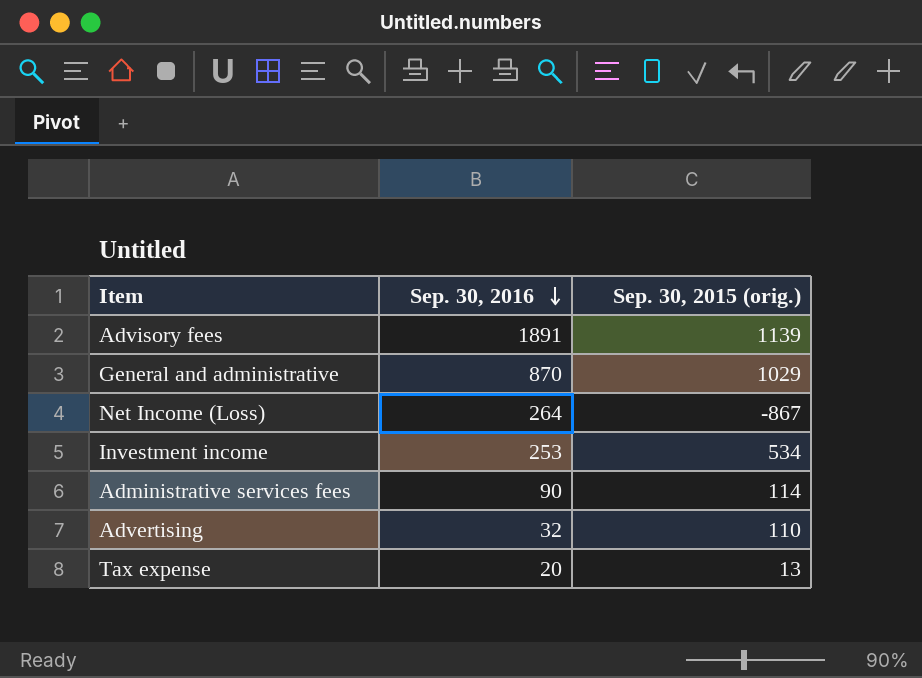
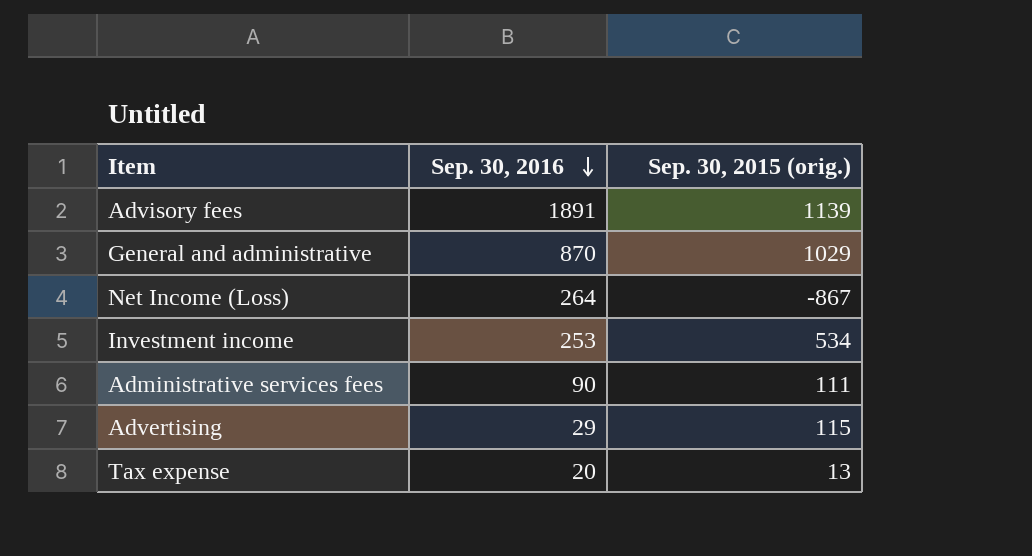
Administrative services fees | Sep. 30, 2015 (orig.): 114 -> 111
Advertising | Sep. 30, 2016: 32 -> 29
Advertising | Sep. 30, 2015 (orig.): 110 -> 115

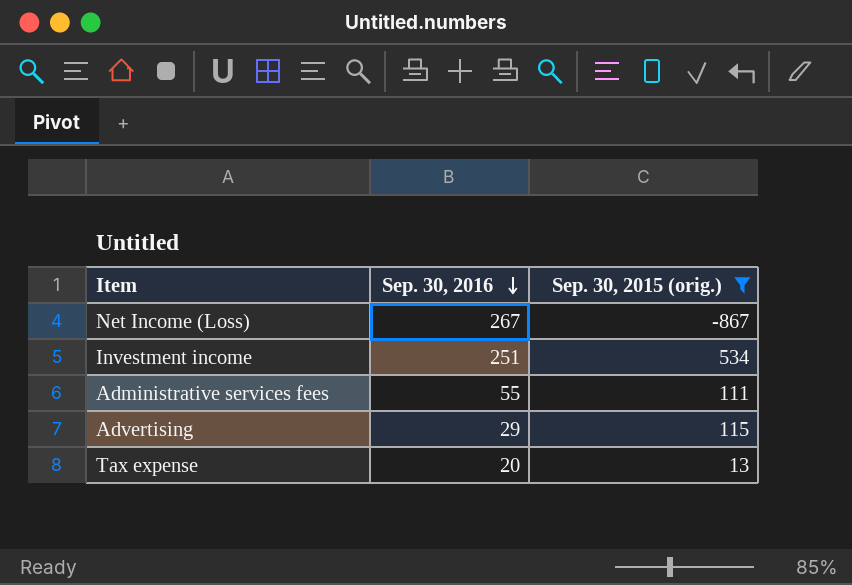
filter: none -> Sep. 30, 2015 (orig.) <= 534
Net Income (Loss) | Sep. 30, 2016: 264 -> 267
Investment income | Sep. 30, 2016: 253 -> 251
Administrative services fees | Sep. 30, 2016: 90 -> 55

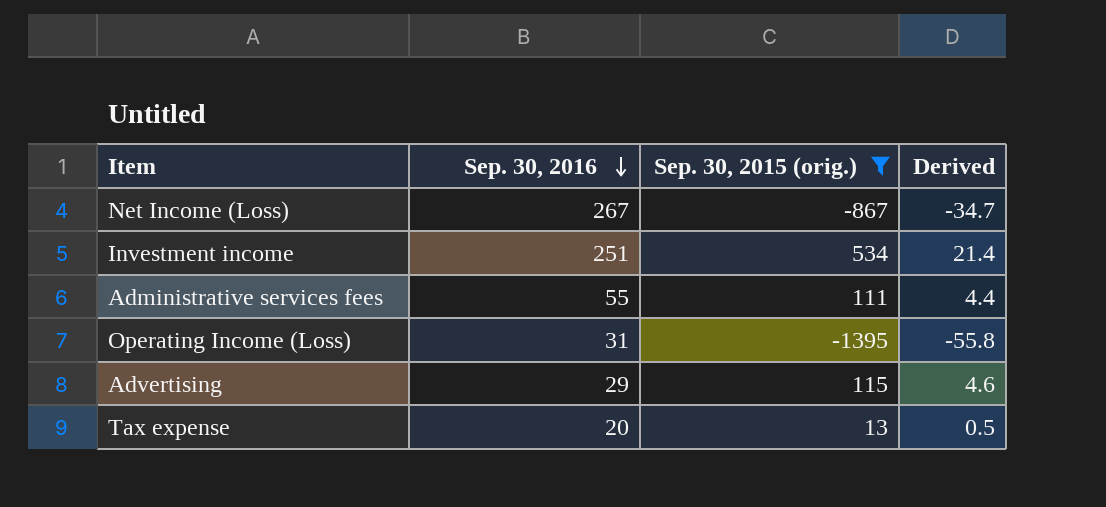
column Derived | formula: none -> [Sep. 30, 2015 (orig.)] * 0.04
row Operating Income (Loss): none -> 31 | -1395 | -55.8

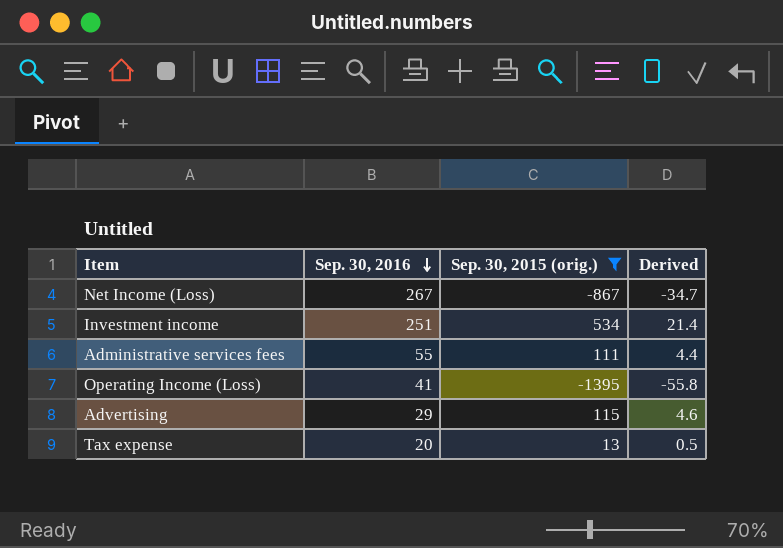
Operating Income (Loss) | Sep. 30, 2016: 31 -> 41

